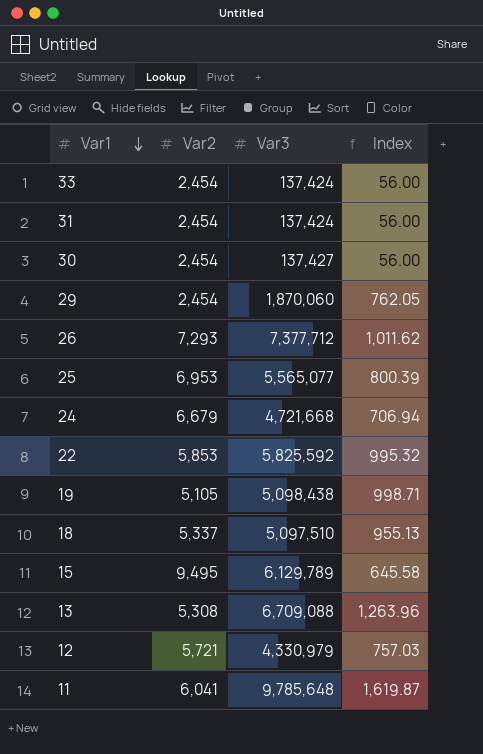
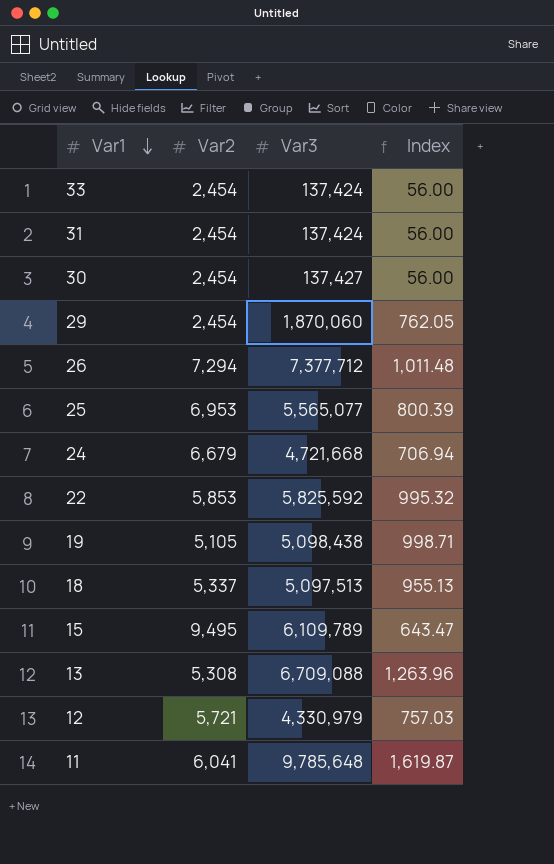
26 | Var2: 7,293 -> 7,294
26 | Index: 1,011.62 -> 1,011.48
18 | Var3: 5,097,510 -> 5,097,513
15 | Var3: 6,129,789 -> 6,109,789
15 | Index: 645.58 -> 643.47

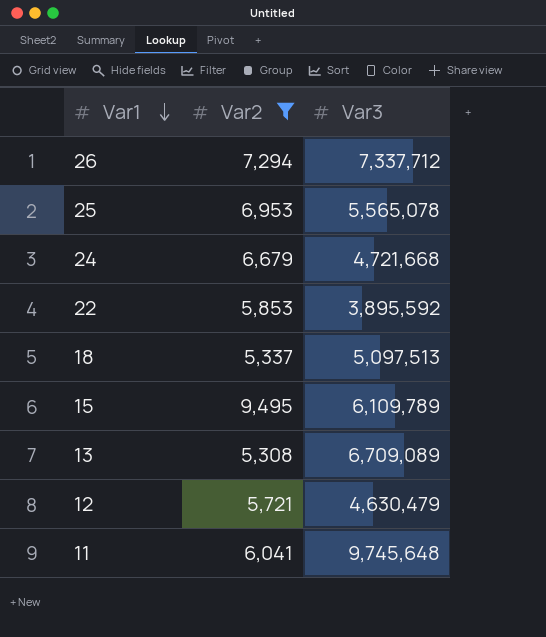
filter: none -> Var2 >= 5,308
column Index | formula: [Var3] / [Var2] -> none
26 | Var3: 7,377,712 -> 7,337,712
25 | Var3: 5,565,077 -> 5,565,078
22 | Var3: 5,825,592 -> 3,895,592
13 | Var3: 6,709,088 -> 6,709,089
12 | Var3: 4,330,979 -> 4,630,479
11 | Var3: 9,785,648 -> 9,745,648

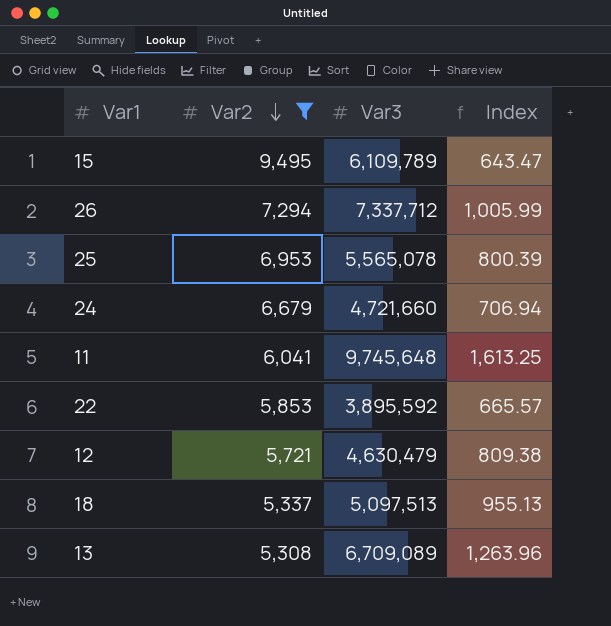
row order: Var1 descending -> Var2 descending
column Index | formula: none -> [Var3] / [Var2]
24 | Var3: 4,721,668 -> 4,721,660

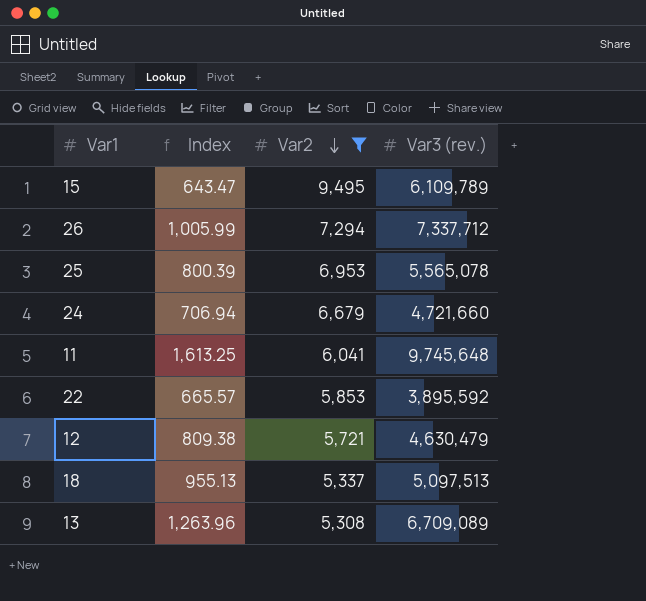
column Index | position: 4 -> 2
column name: Var3 -> Var3 (rev.)

